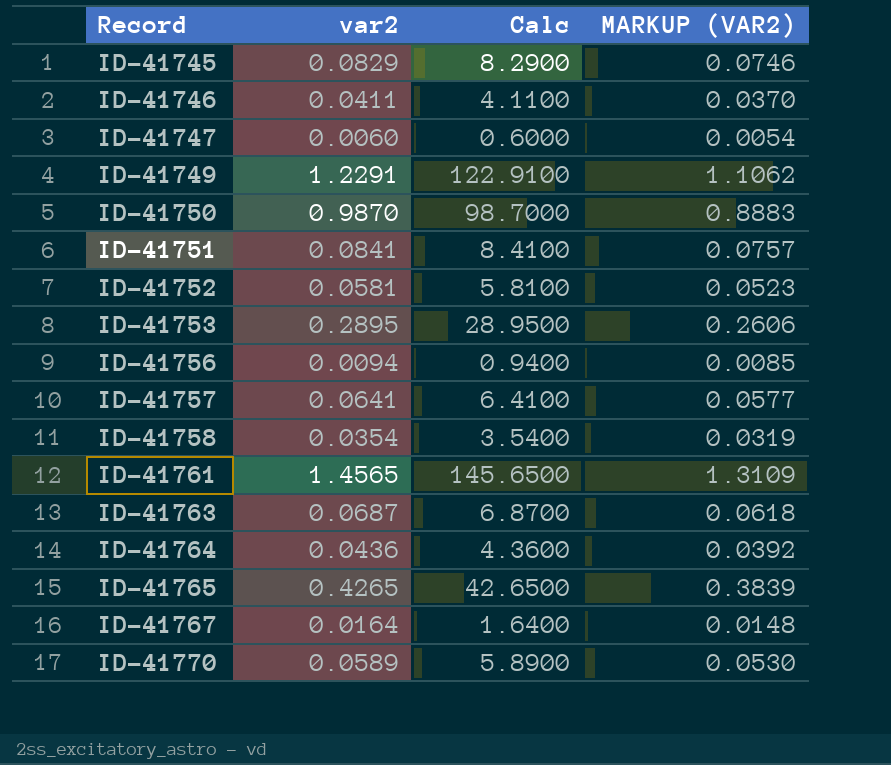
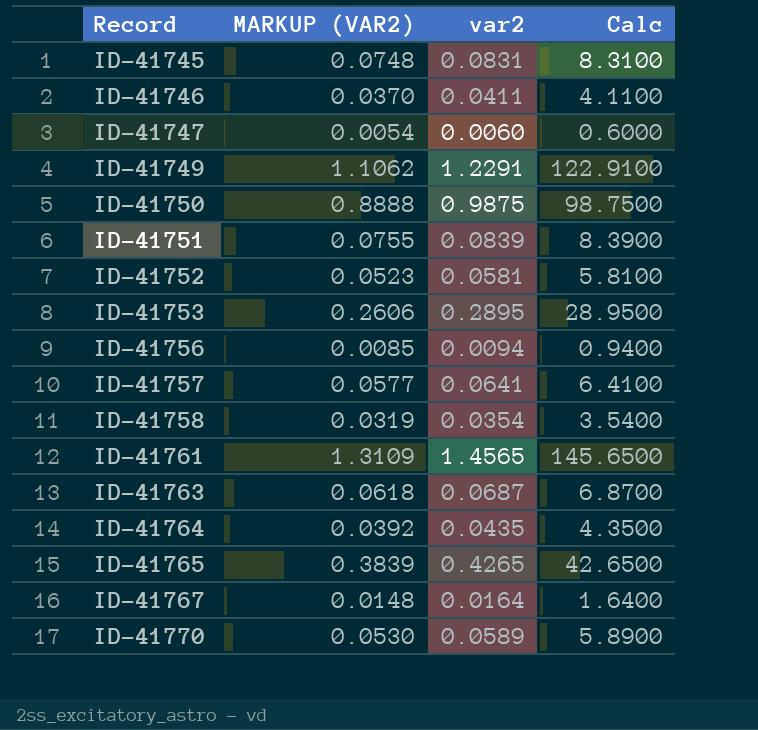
column MARKUP (VAR2) | position: 4 -> 2
ID-41745 | MARKUP (VAR2): 0.0746 -> 0.0748
ID-41745 | var2: 0.0829 -> 0.0831
ID-41745 | Calc: 8.2900 -> 8.3100
ID-41750 | MARKUP (VAR2): 0.8883 -> 0.8888
ID-41750 | var2: 0.9870 -> 0.9875
ID-41750 | Calc: 98.7000 -> 98.7500
ID-41751 | MARKUP (VAR2): 0.0757 -> 0.0755
ID-41751 | var2: 0.0841 -> 0.0839
ID-41751 | Calc: 8.4100 -> 8.3900
ID-41764 | var2: 0.0436 -> 0.0435
ID-41764 | Calc: 4.3600 -> 4.3500

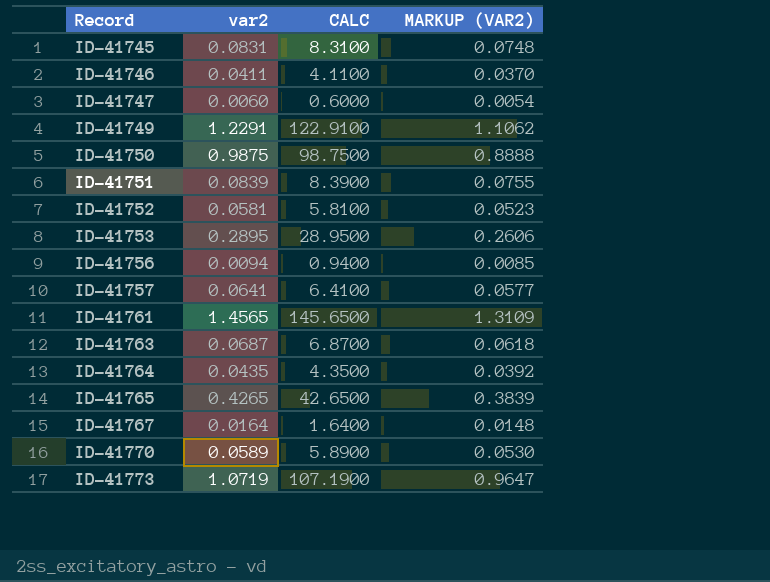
column name: Calc -> CALC
column MARKUP (VAR2) | position: 2 -> 4
row ID-41758: 0.0319 | 0.0354 | 3.5400 -> none
row ID-41773: none -> 1.0719 | 107.1900 | 0.9647

